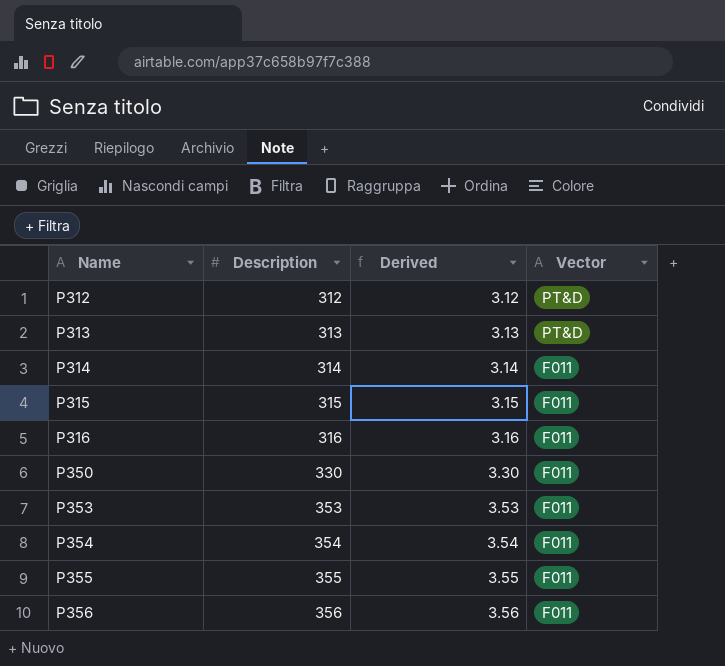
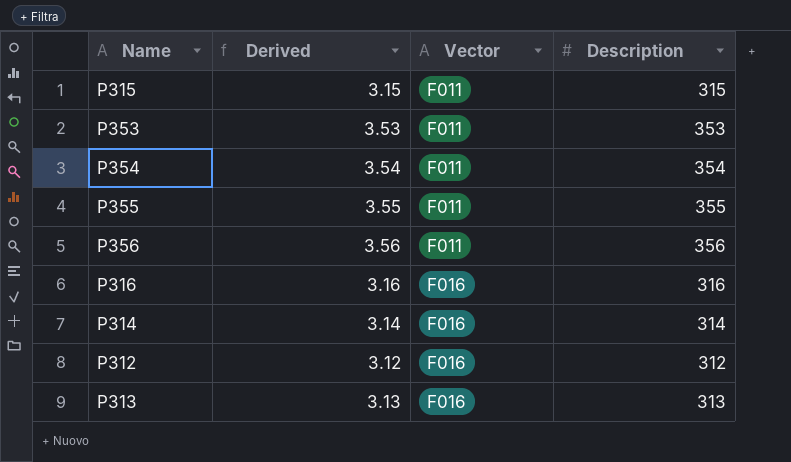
row order: Name ascending -> Vector ascending
column Description | position: 2 -> 4
row P350: 330 | 3.30 | F011 -> none
P316 | Vector: F011 -> F016
P314 | Vector: F011 -> F016
P312 | Vector: PT&D -> F016
P313 | Vector: PT&D -> F016

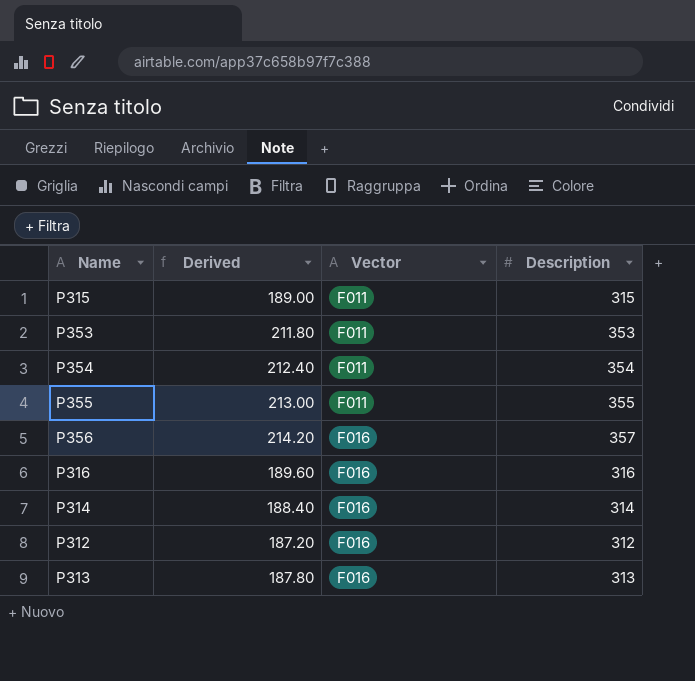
column Derived | formula: [Description] * 0.01 -> [Description] * 0.6
P356 | Vector: F011 -> F016
P356 | Description: 356 -> 357

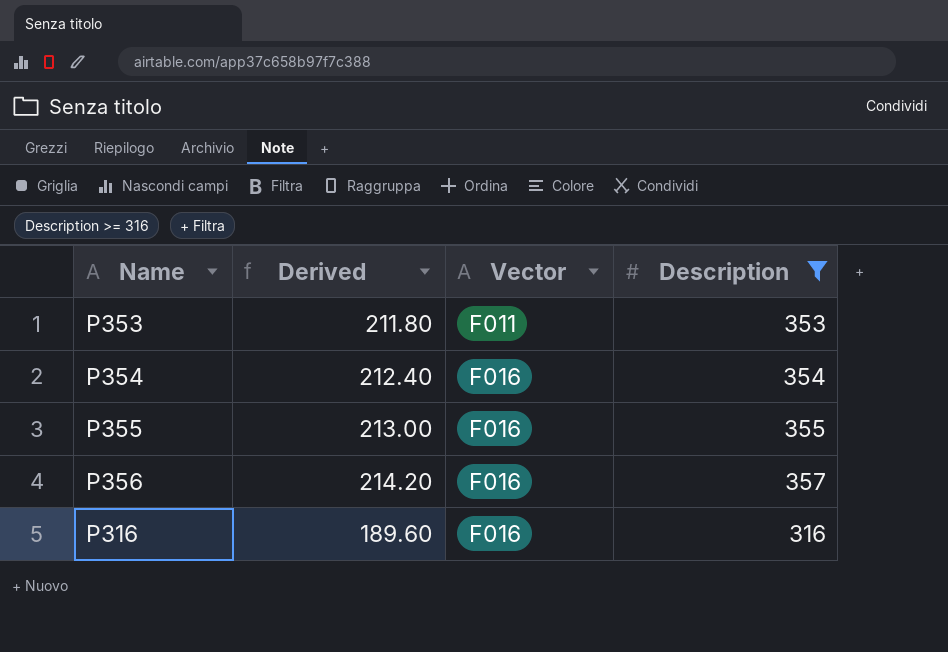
filter: none -> Description >= 316
P354 | Vector: F011 -> F016
P355 | Vector: F011 -> F016

